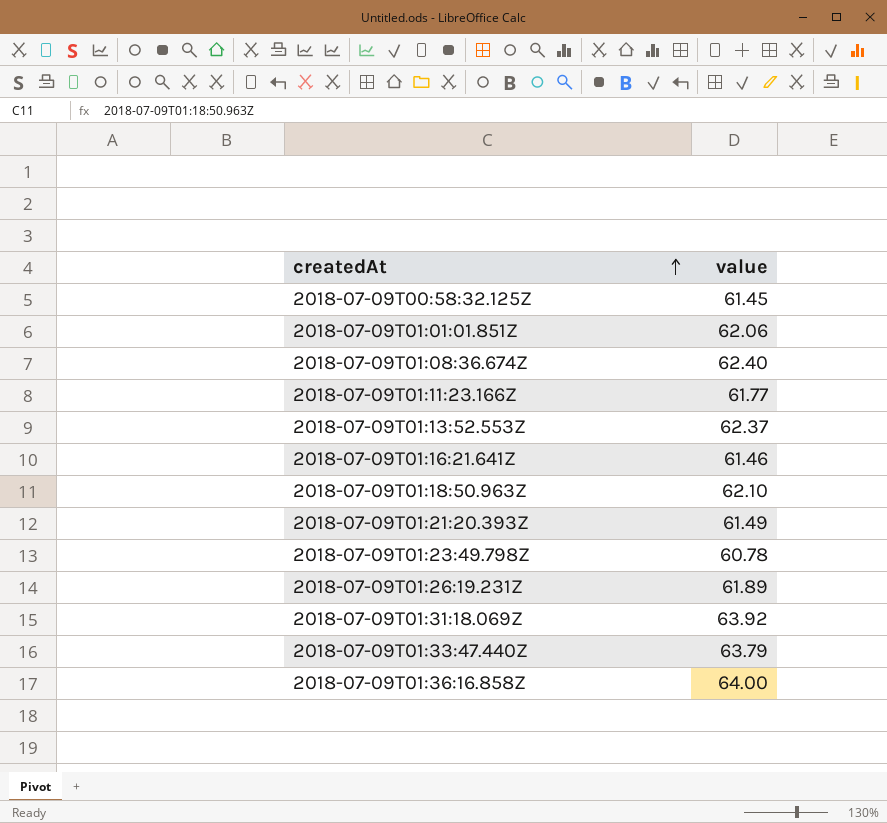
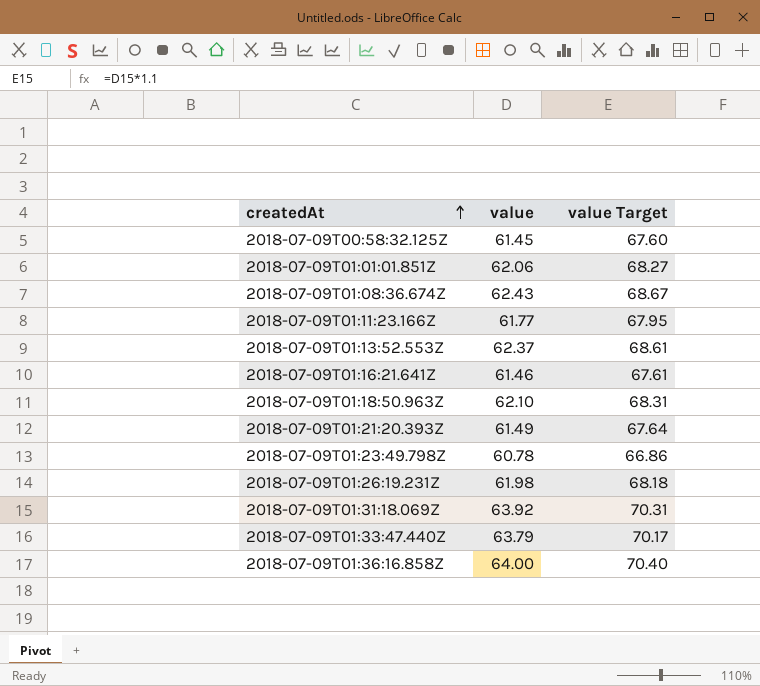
column value Target | formula: none -> [value] * 1.1
2018-07-09T01:08:36.674Z | value: 62.40 -> 62.43
2018-07-09T01:26:19.231Z | value: 61.89 -> 61.98

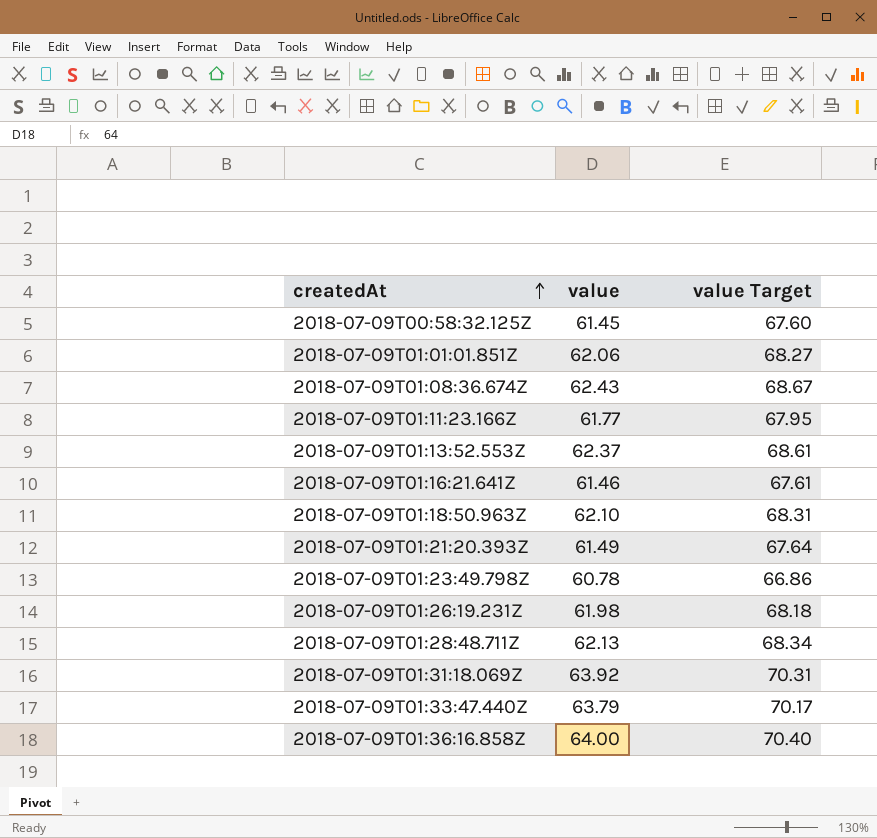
row 2018-07-09T01:28:48.711Z: none -> 62.13 | 68.34

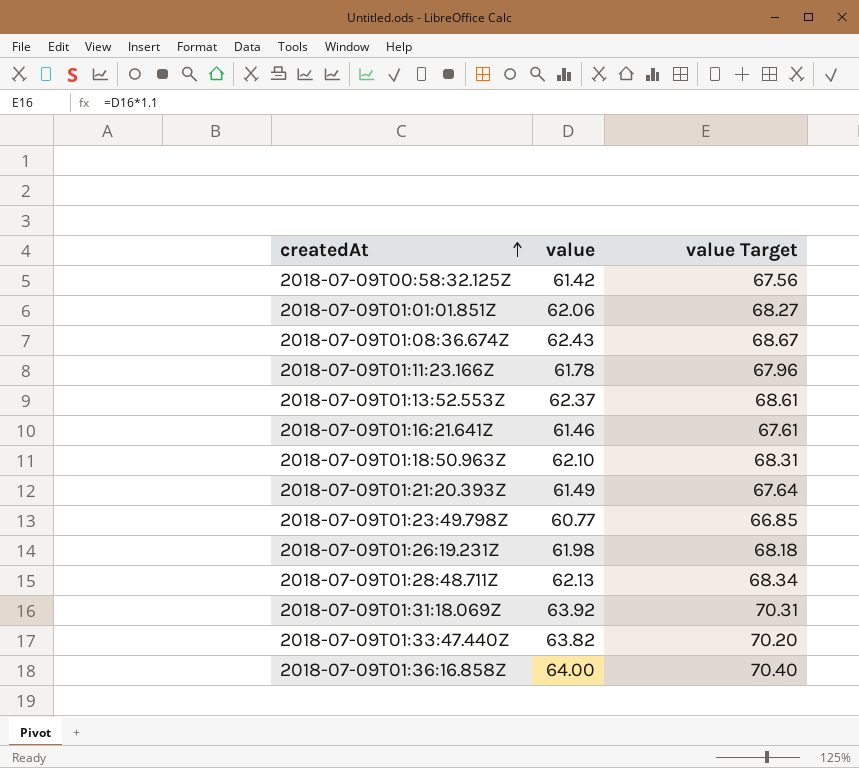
2018-07-09T00:58:32.125Z | value: 61.45 -> 61.42
2018-07-09T00:58:32.125Z | value Target: 67.60 -> 67.56
2018-07-09T01:11:23.166Z | value: 61.77 -> 61.78
2018-07-09T01:11:23.166Z | value Target: 67.95 -> 67.96
2018-07-09T01:23:49.798Z | value: 60.78 -> 60.77
2018-07-09T01:23:49.798Z | value Target: 66.86 -> 66.85
2018-07-09T01:33:47.440Z | value: 63.79 -> 63.82
2018-07-09T01:33:47.440Z | value Target: 70.17 -> 70.20

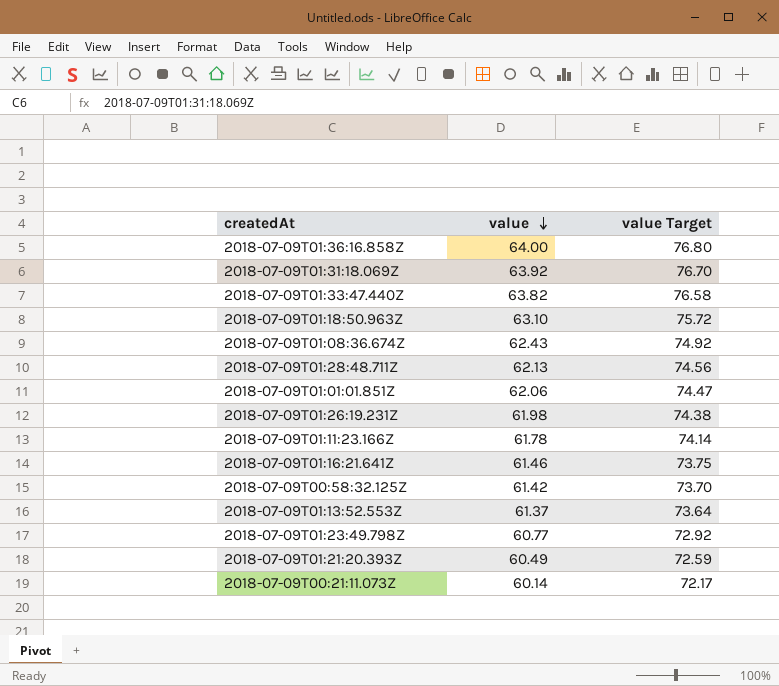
row order: createdAt ascending -> value descending
column value Target | formula: [value] * 1.1 -> [value] * 1.2
2018-07-09T01:18:50.963Z | value: 62.10 -> 63.10
2018-07-09T01:13:52.553Z | value: 62.37 -> 61.37
2018-07-09T01:21:20.393Z | value: 61.49 -> 60.49
row 2018-07-09T00:21:11.073Z: none -> 60.14 | 72.17

